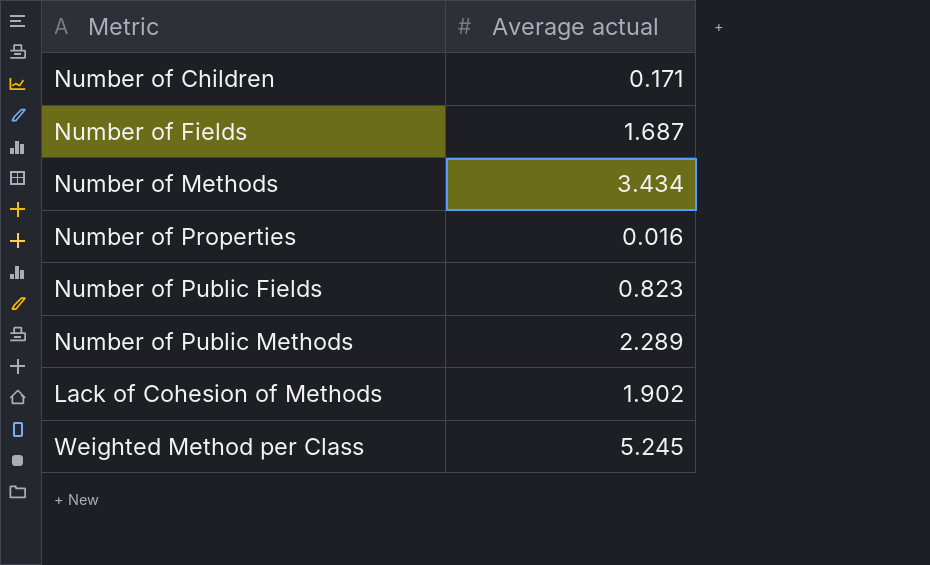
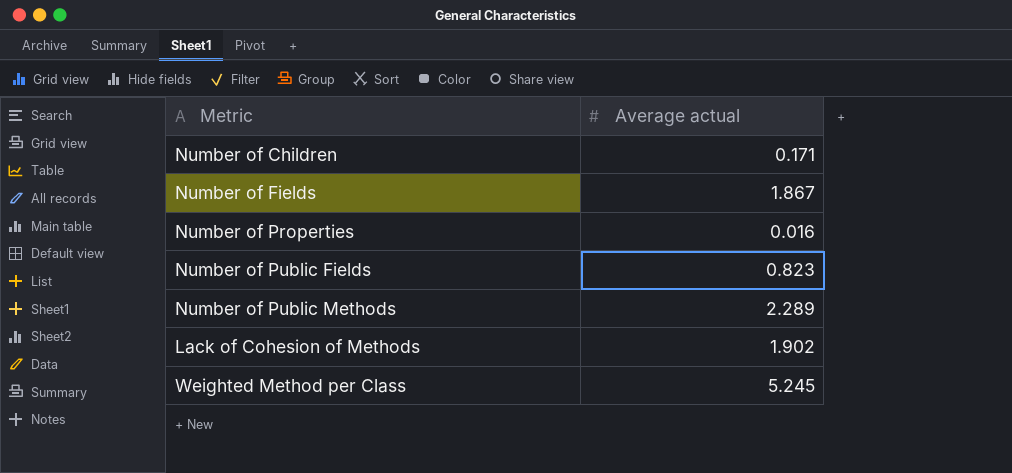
row Number of Methods: 3.434 -> none
Number of Fields | Average actual: 1.687 -> 1.867

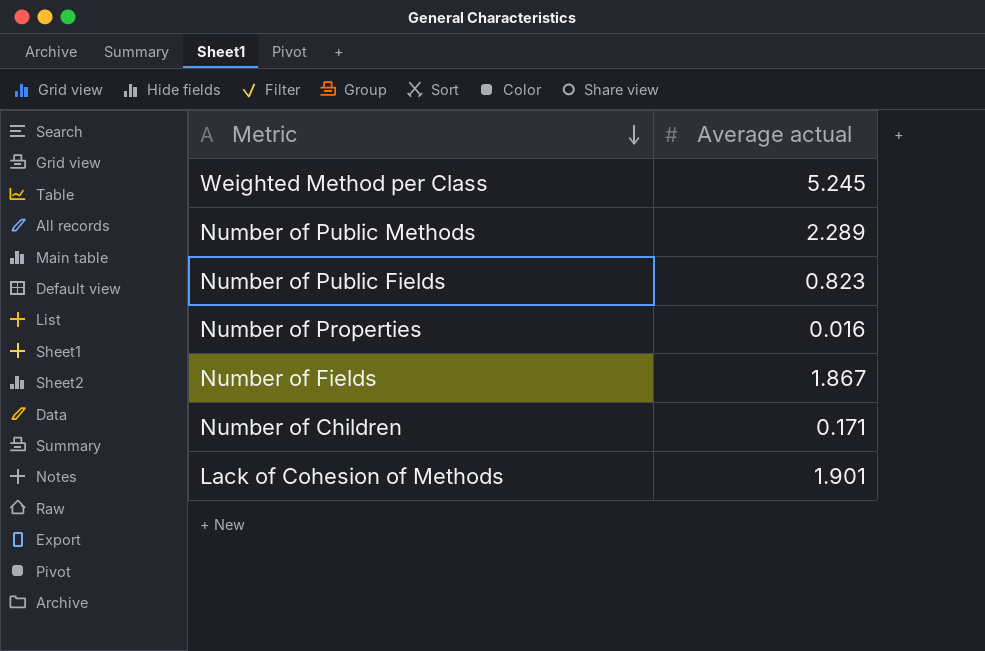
row order: none -> Metric descending
Lack of Cohesion of Methods | Average actual: 1.902 -> 1.901

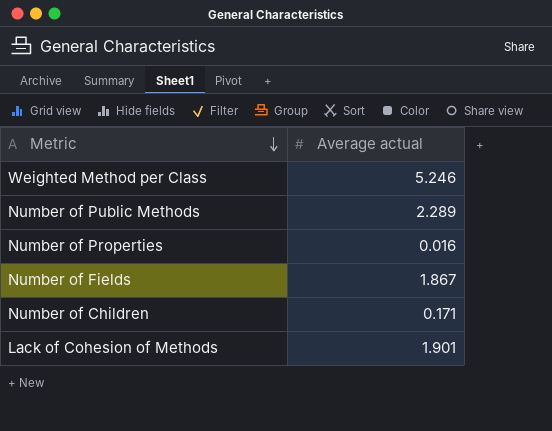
row Number of Public Fields: 0.823 -> none
Weighted Method per Class | Average actual: 5.245 -> 5.246

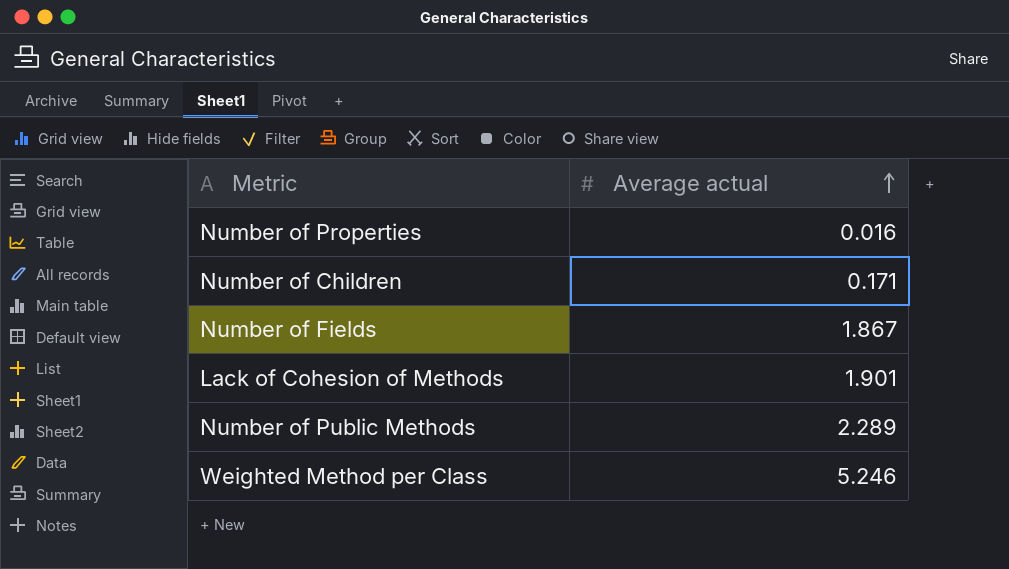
row order: Metric descending -> Average actual ascending

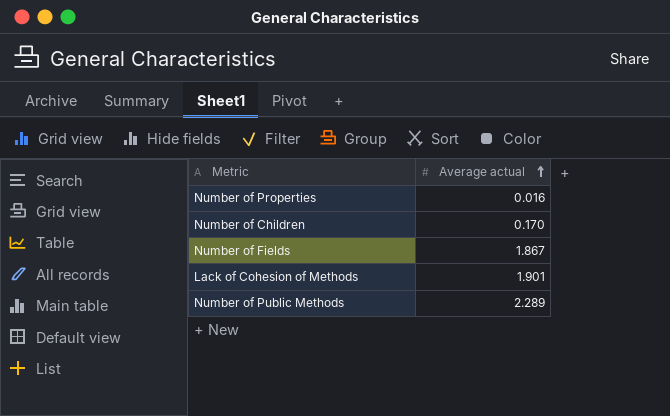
row Weighted Method per Class: 5.246 -> none
Number of Children | Average actual: 0.171 -> 0.170

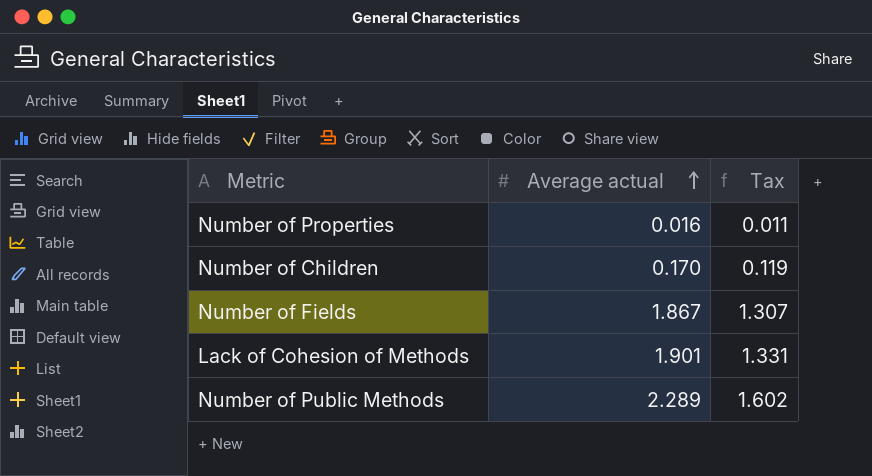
column Tax | formula: none -> [Average actual] * 0.7

